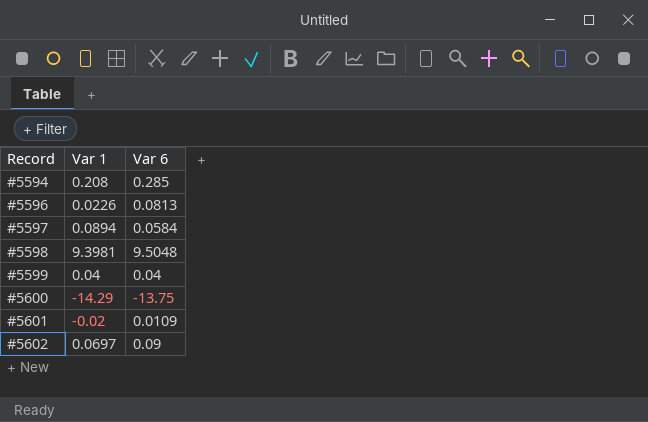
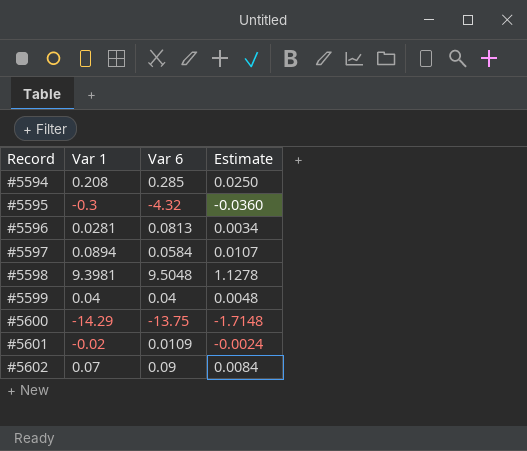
column Estimate | formula: none -> [Var 1] * 0.12
row #5595: none -> -0.3 | -4.32 | -0.0360
#5596 | Var 1: 0.0226 -> 0.0281
#5602 | Var 1: 0.0697 -> 0.07

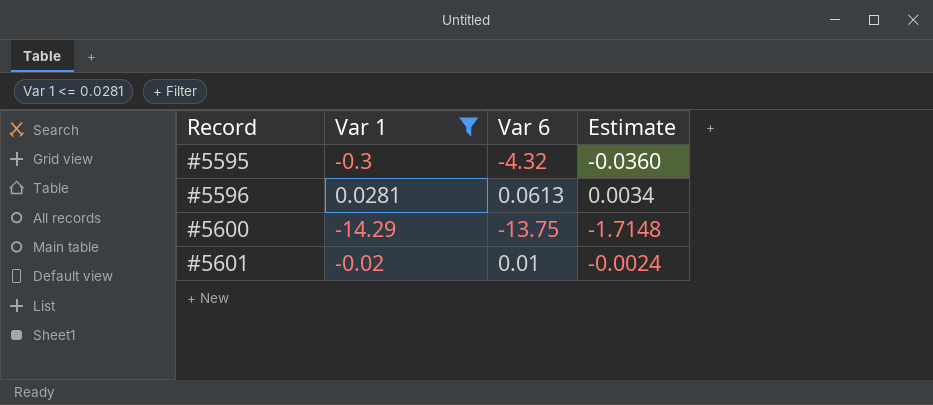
filter: none -> Var 1 <= 0.0281
#5596 | Var 6: 0.0813 -> 0.0613
#5601 | Var 6: 0.0109 -> 0.01

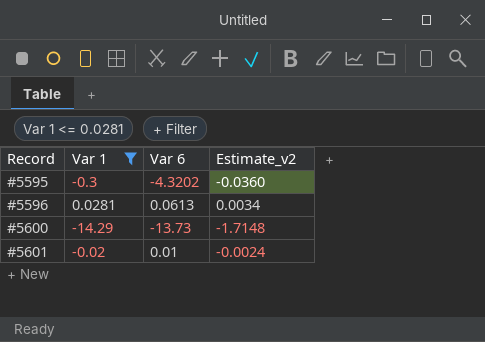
column name: Estimate -> Estimate_v2
#5595 | Var 6: -4.32 -> -4.3202
#5600 | Var 6: -13.75 -> -13.73

